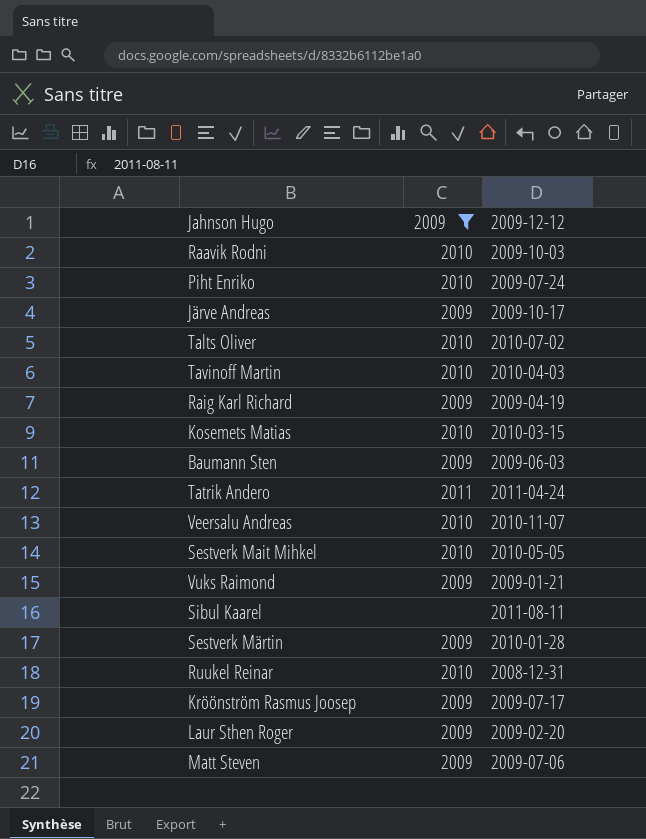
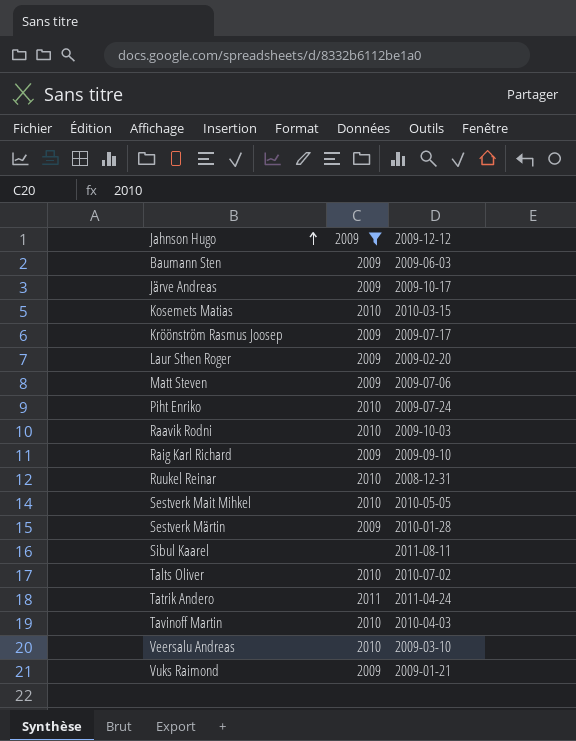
row order: none -> Jahnson Hugo ascending
Raig Karl Richard | 2009-12-12: 2009-04-19 -> 2009-09-10
Veersalu Andreas | 2009-12-12: 2010-11-07 -> 2009-03-10

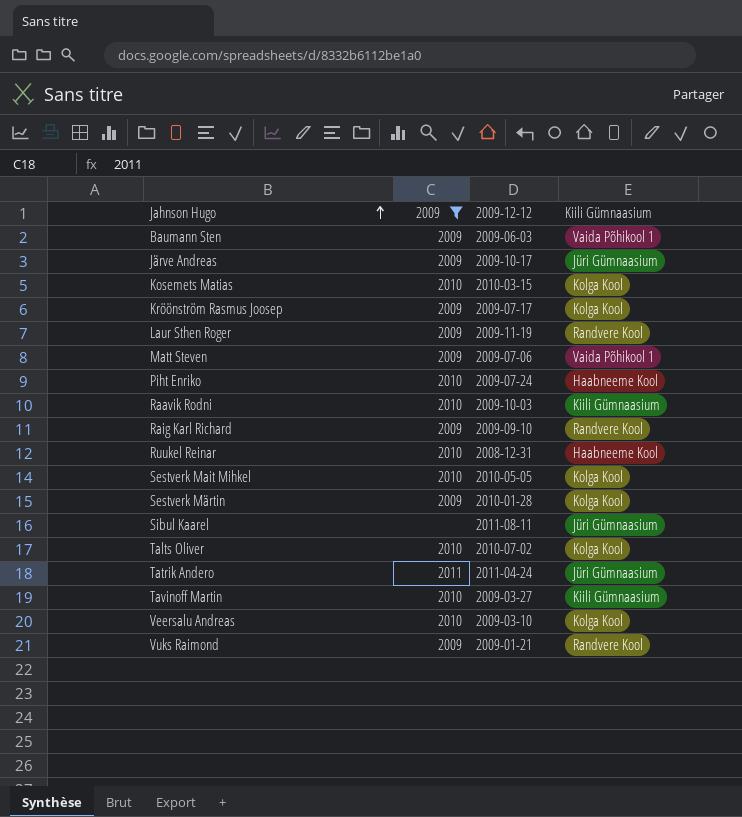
column Kiili Gümnaasium | position: none -> 4
Laur Sthen Roger | 2009-12-12: 2009-02-20 -> 2009-11-19
Tavinoff Martin | 2009-12-12: 2010-04-03 -> 2009-03-27

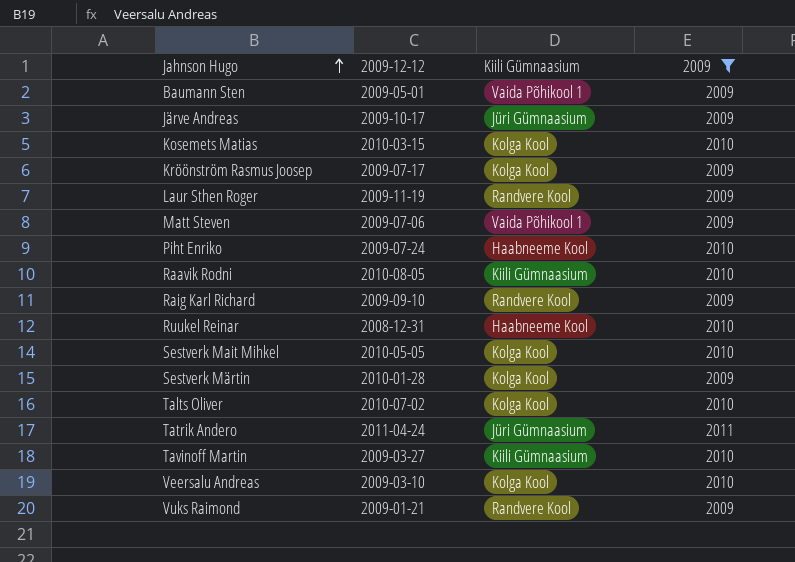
column 2009 | position: 2 -> 4
row Sibul Kaarel: none | 2011-08-11 | Jüri Gümnaasium -> none
Baumann Sten | 2009-12-12: 2009-06-03 -> 2009-05-01
Raavik Rodni | 2009-12-12: 2009-10-03 -> 2010-08-05

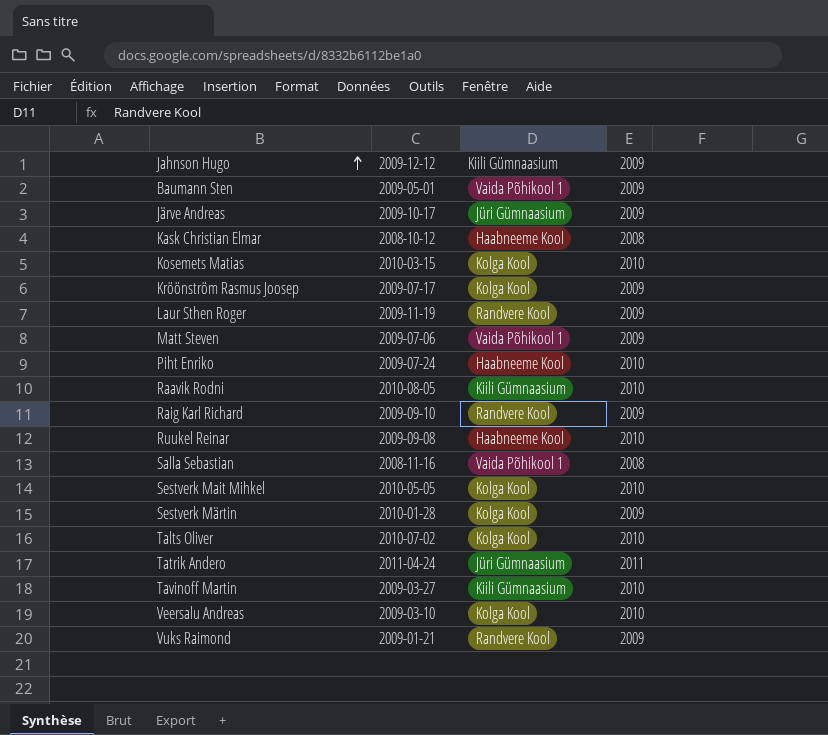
filter: 2009 != 2008 -> none
Ruukel Reinar | 2009-12-12: 2008-12-31 -> 2009-09-08

